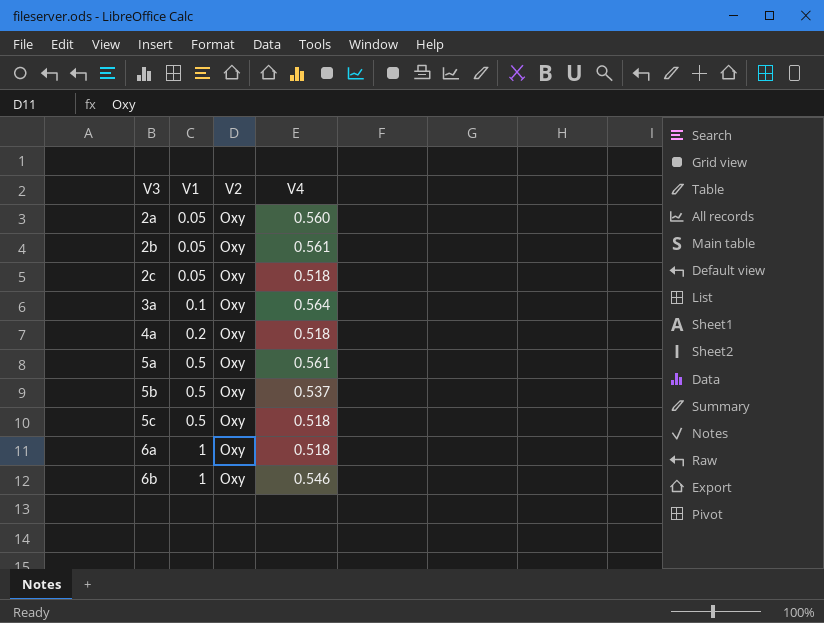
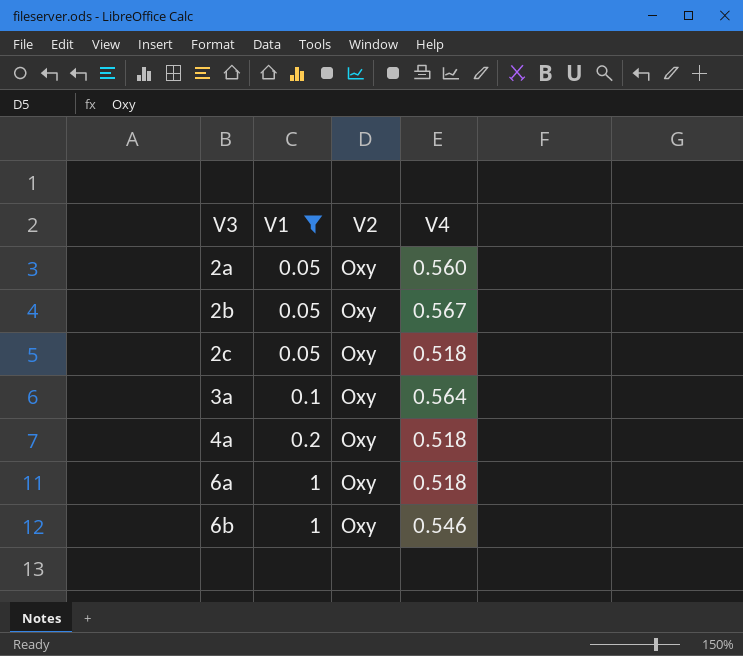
filter: none -> V1 != 0.5
2b | V4: 0.561 -> 0.567

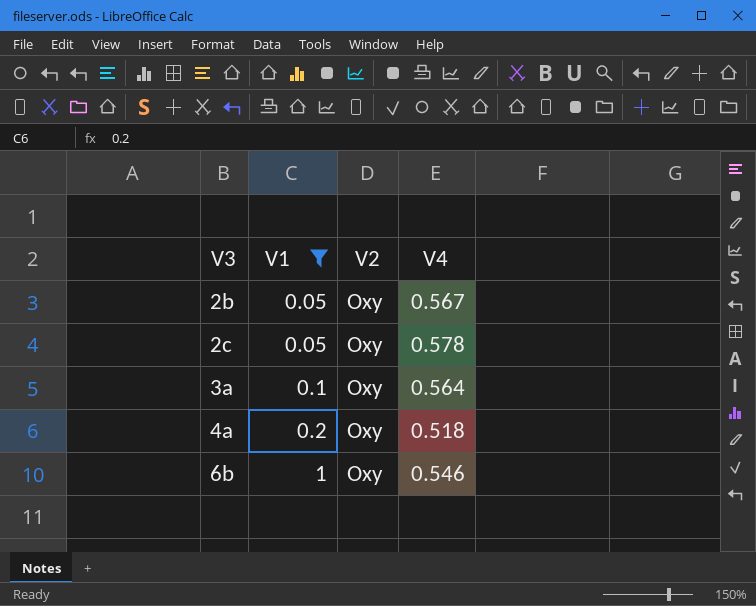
row 2a: 0.05 | Oxy | 0.560 -> none
row 6a: 1 | Oxy | 0.518 -> none
2c | V4: 0.518 -> 0.578

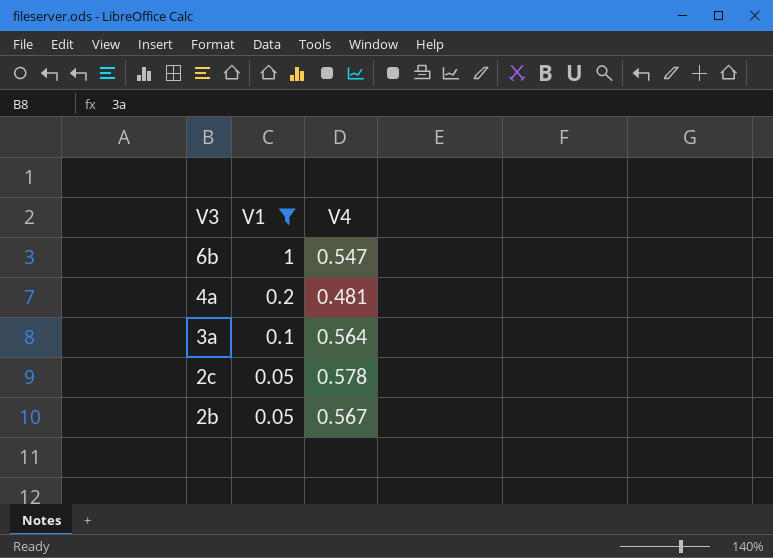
row order: V3 ascending -> V3 descending
column V2 | position: 3 -> none
6b | V4: 0.546 -> 0.547
4a | V4: 0.518 -> 0.481

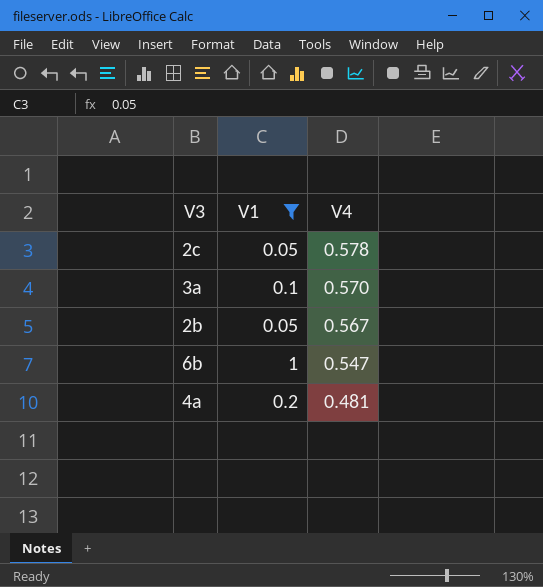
row order: V3 descending -> V4 descending
3a | V4: 0.564 -> 0.570

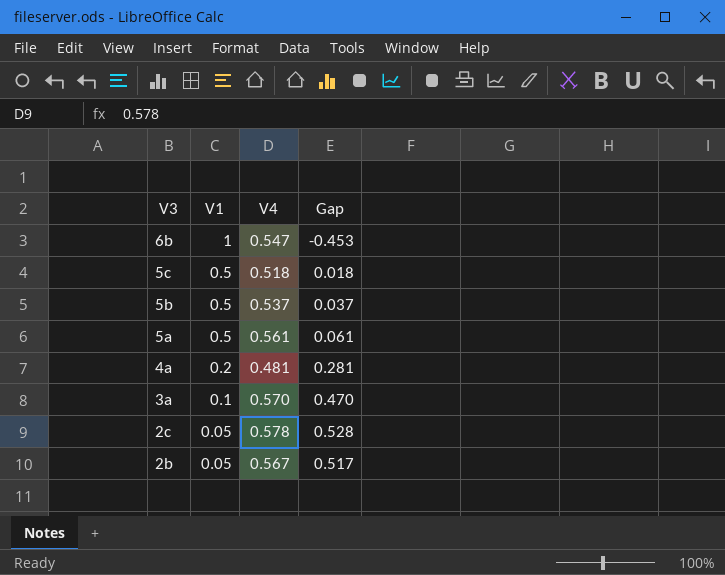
filter: V1 != 0.5 -> none
row order: V4 descending -> V3 descending
column Gap | formula: none -> [V4] - [V1]

